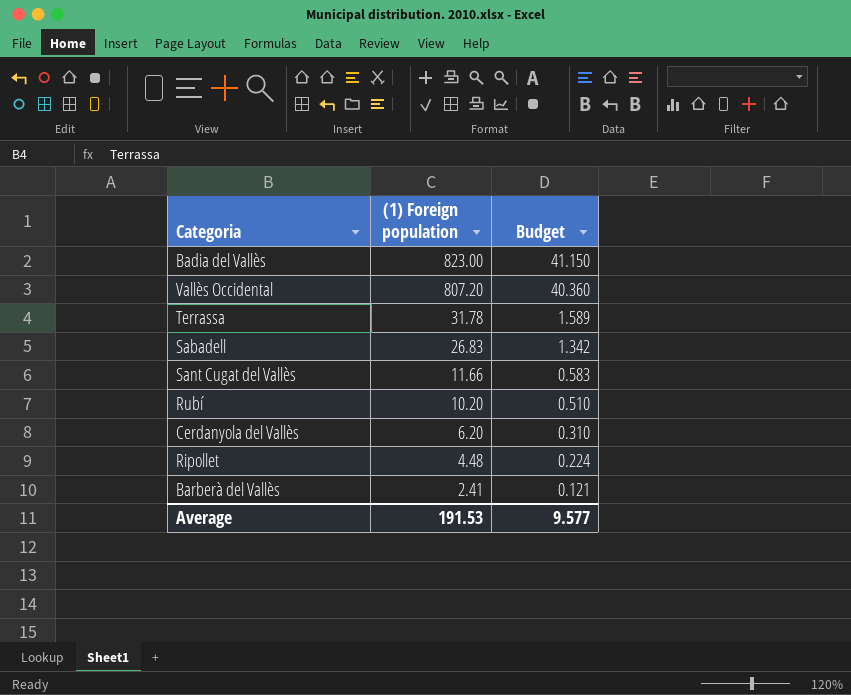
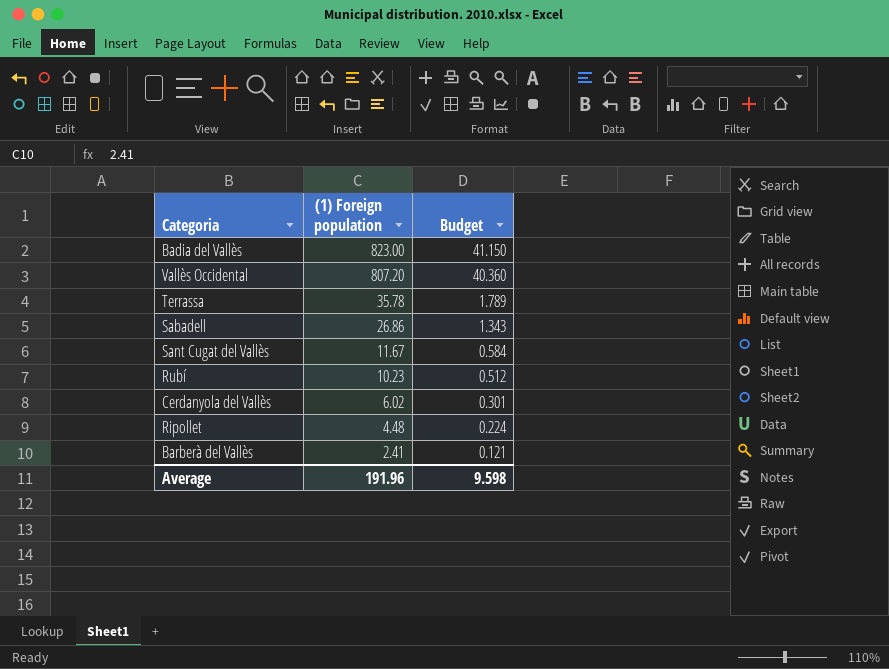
Terrassa | (1) Foreign population: 31.78 -> 35.78
Terrassa | Budget: 1.589 -> 1.789
Sabadell | (1) Foreign population: 26.83 -> 26.86
Sabadell | Budget: 1.342 -> 1.343
Sant Cugat del Vallès | (1) Foreign population: 11.66 -> 11.67
Sant Cugat del Vallès | Budget: 0.583 -> 0.584
Rubí | (1) Foreign population: 10.20 -> 10.23
Rubí | Budget: 0.510 -> 0.512
Cerdanyola del Vallès | (1) Foreign population: 6.20 -> 6.02
Cerdanyola del Vallès | Budget: 0.310 -> 0.301
Average | (1) Foreign population: 191.53 -> 191.96
Average | Budget: 9.577 -> 9.598

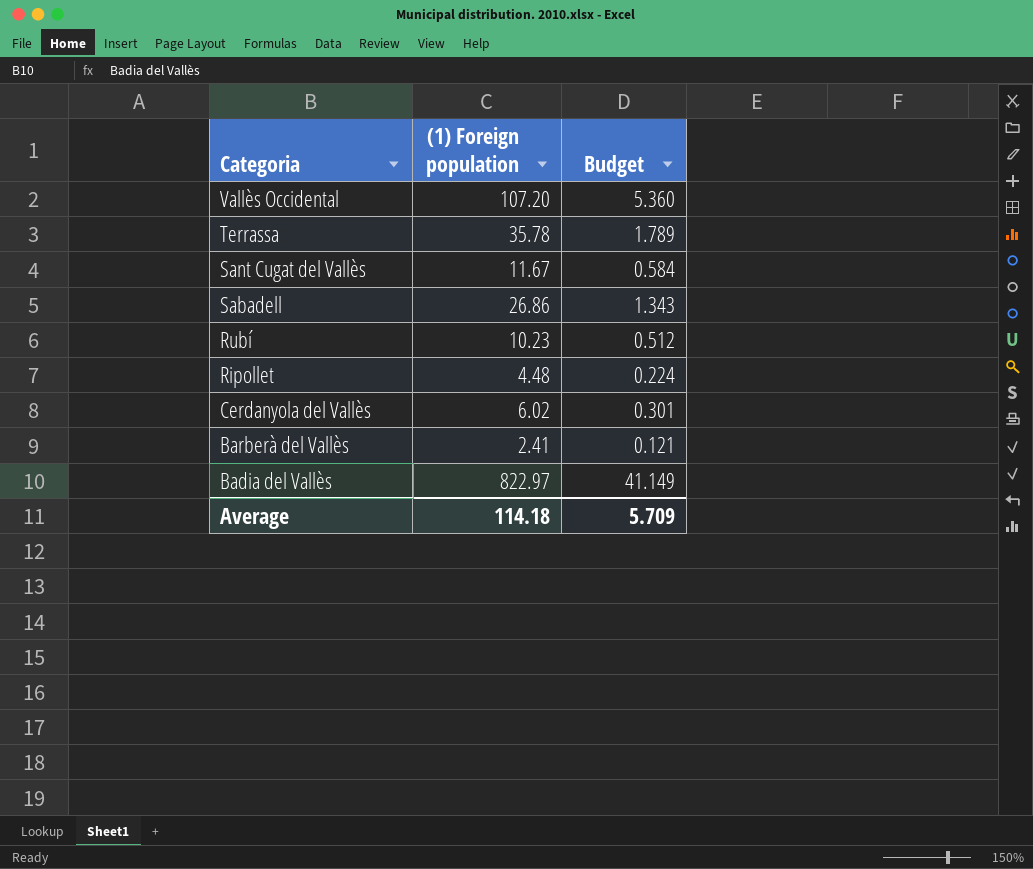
row order: (1) Foreign population descending -> Categoria descending
Vallès Occidental | (1) Foreign population: 807.20 -> 107.20
Vallès Occidental | Budget: 40.360 -> 5.360
Badia del Vallès | (1) Foreign population: 823.00 -> 822.97
Badia del Vallès | Budget: 41.150 -> 41.149
Average | (1) Foreign population: 191.96 -> 114.18
Average | Budget: 9.598 -> 5.709

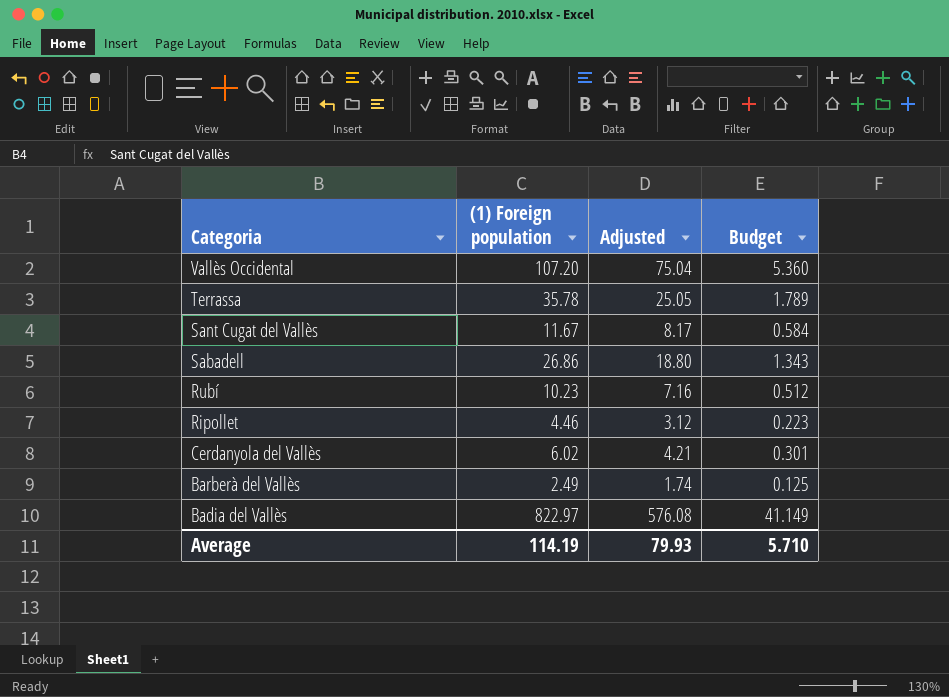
column Adjusted | formula: none -> [(1) Foreign population] * 0.7
Ripollet | (1) Foreign population: 4.48 -> 4.46
Ripollet | Budget: 0.224 -> 0.223
Barberà del Vallès | (1) Foreign population: 2.41 -> 2.49
Barberà del Vallès | Budget: 0.121 -> 0.125
Average | (1) Foreign population: 114.18 -> 114.19
Average | Budget: 5.709 -> 5.710

